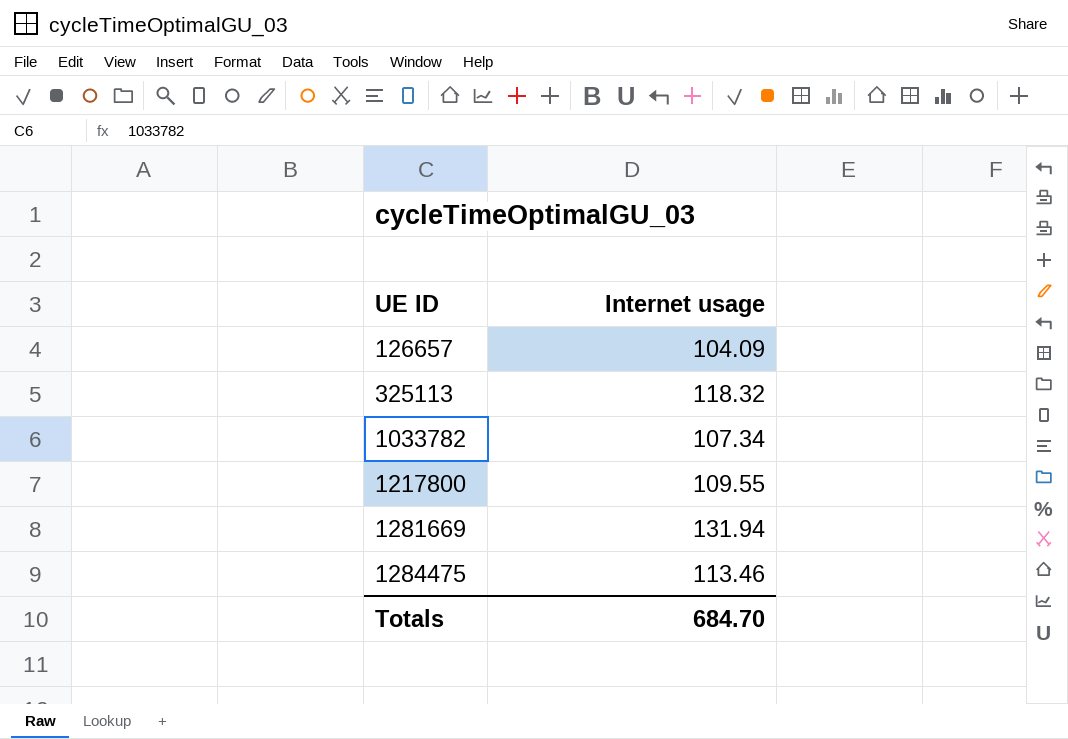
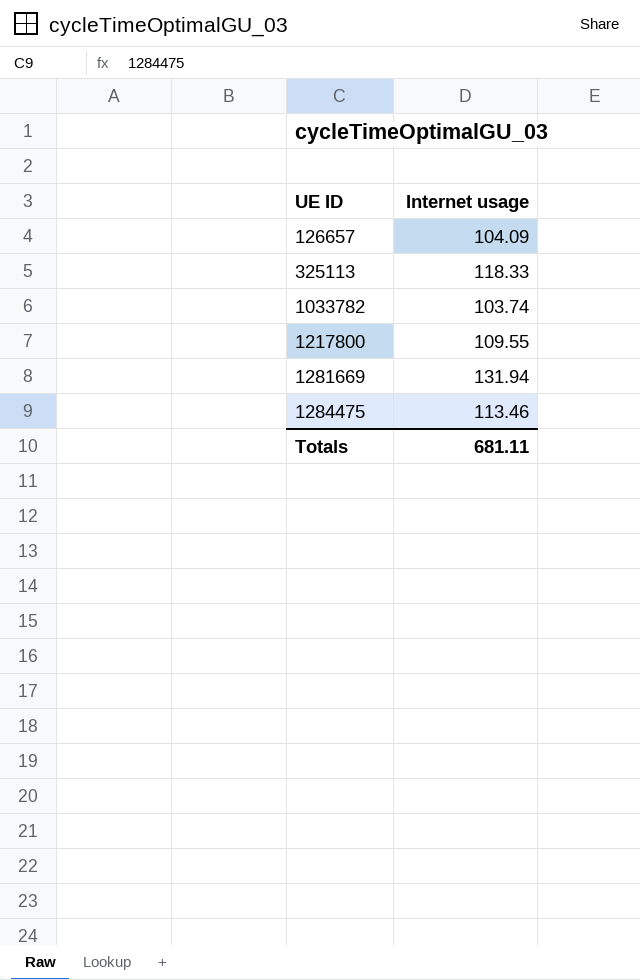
325113 | Internet usage: 118.32 -> 118.33
1033782 | Internet usage: 107.34 -> 103.74
Totals | Internet usage: 684.70 -> 681.11

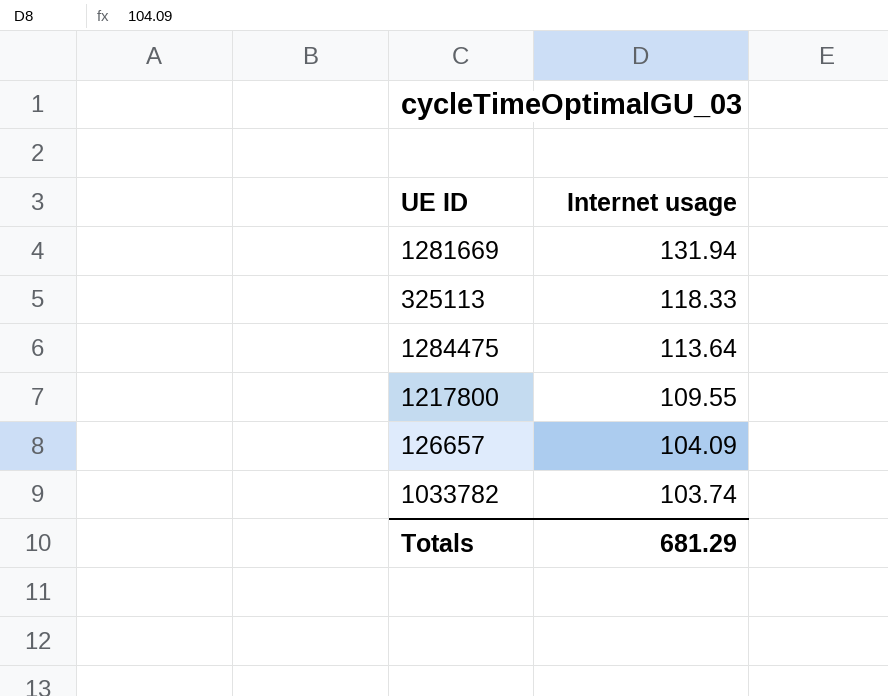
row order: UE ID ascending -> Internet usage descending
1284475 | Internet usage: 113.46 -> 113.64
Totals | Internet usage: 681.11 -> 681.29

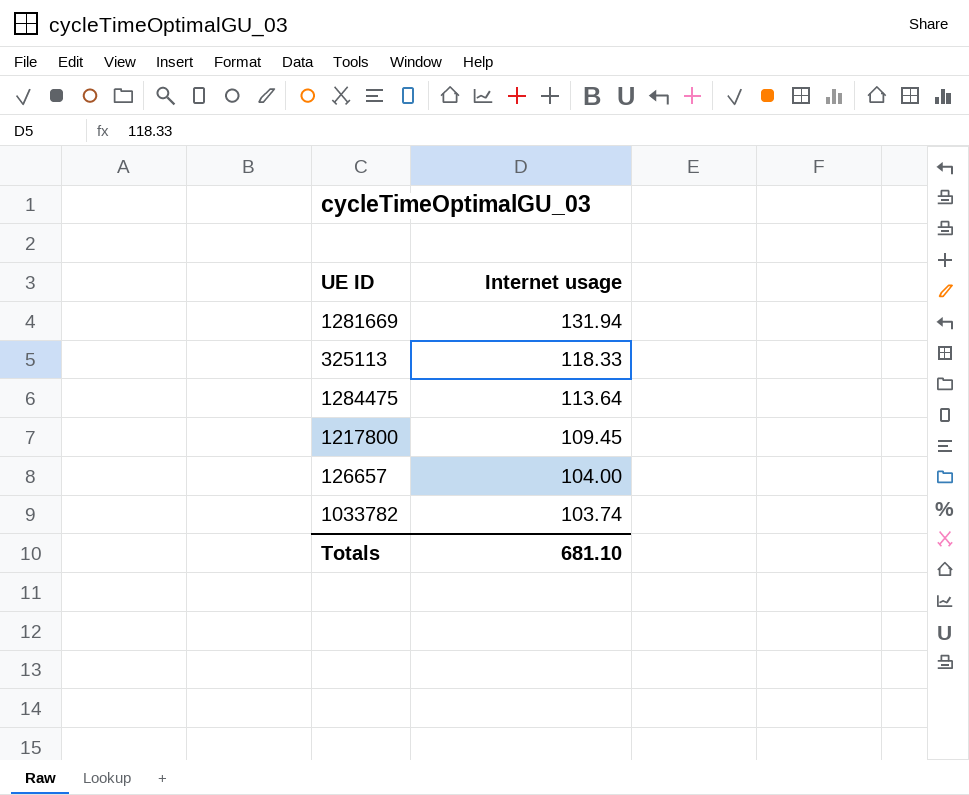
1217800 | Internet usage: 109.55 -> 109.45
126657 | Internet usage: 104.09 -> 104.00
Totals | Internet usage: 681.29 -> 681.10

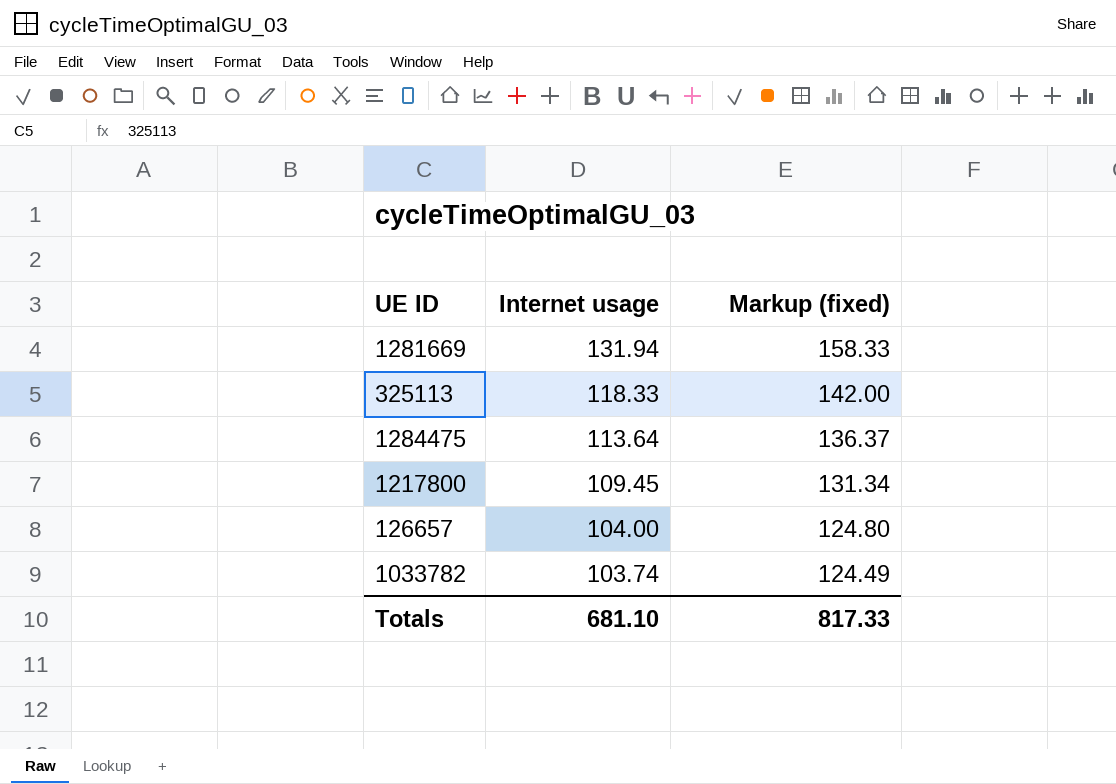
column Markup (fixed) | formula: none -> [Internet usage] * 1.2

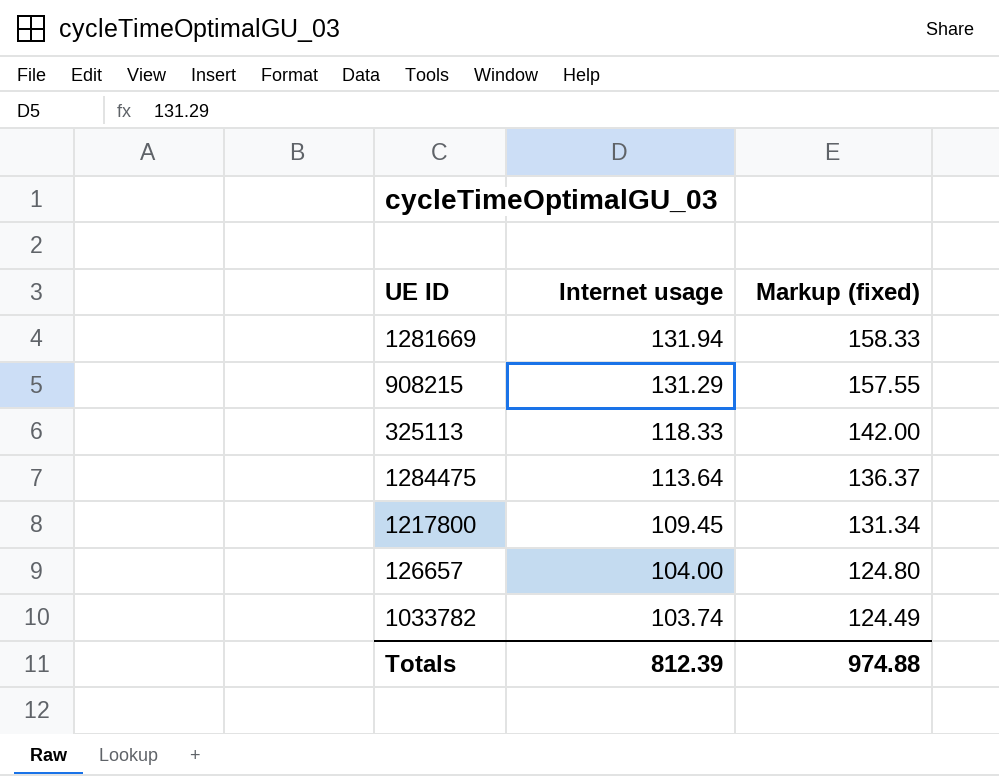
row 908215: none -> 131.29 | 157.55
Totals | Internet usage: 681.10 -> 812.39
Totals | Markup (fixed): 817.33 -> 974.88

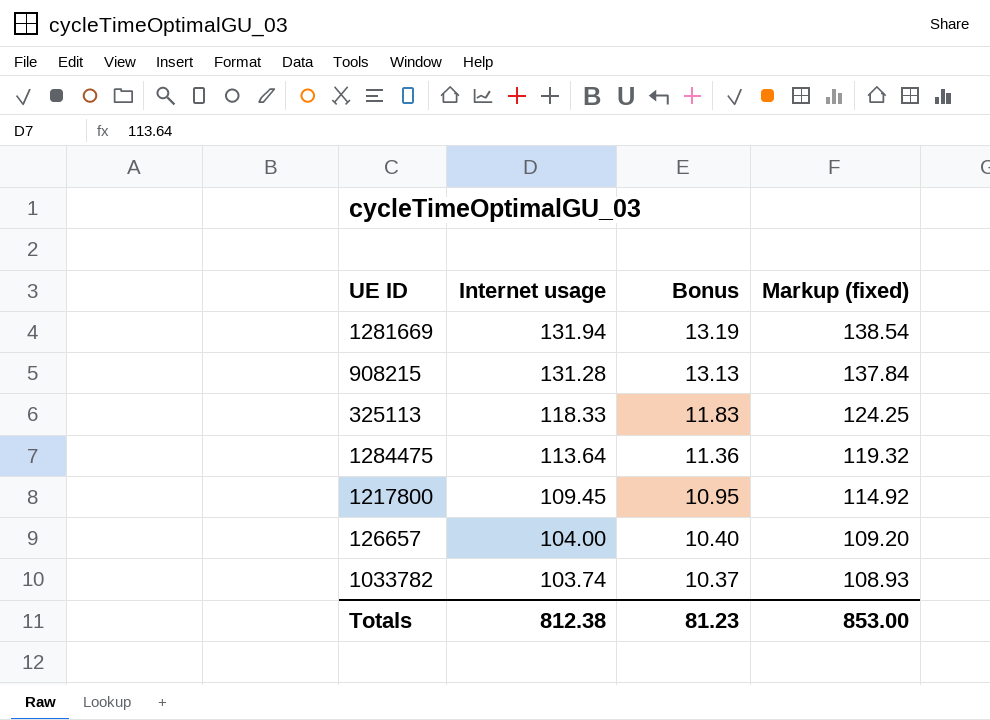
column Bonus | formula: none -> [Internet usage] * 0.1
column Markup (fixed) | formula: [Internet usage] * 1.2 -> [Internet usage] * 1.05
908215 | Internet usage: 131.29 -> 131.28
Totals | Internet usage: 812.39 -> 812.38
Totals | Markup (fixed): 974.88 -> 853.00

